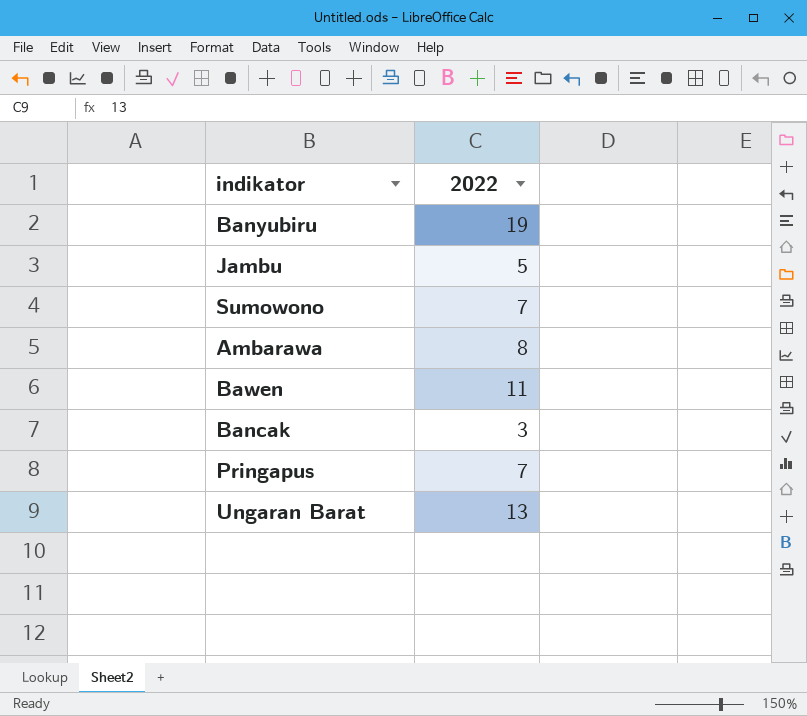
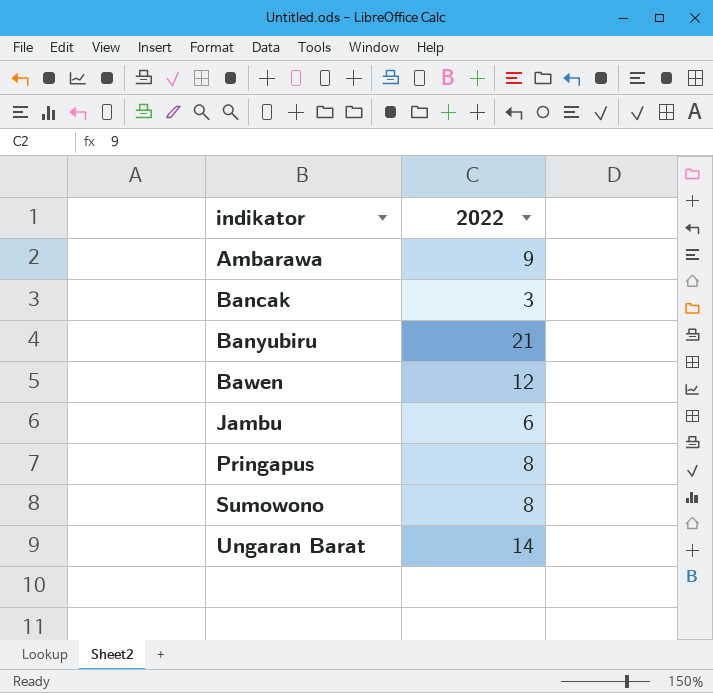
row order: none -> indikator ascending
Ambarawa | 2022: 8 -> 9
Banyubiru | 2022: 19 -> 21
Bawen | 2022: 11 -> 12
Jambu | 2022: 5 -> 6
Pringapus | 2022: 7 -> 8
Sumowono | 2022: 7 -> 8
Ungaran Barat | 2022: 13 -> 14

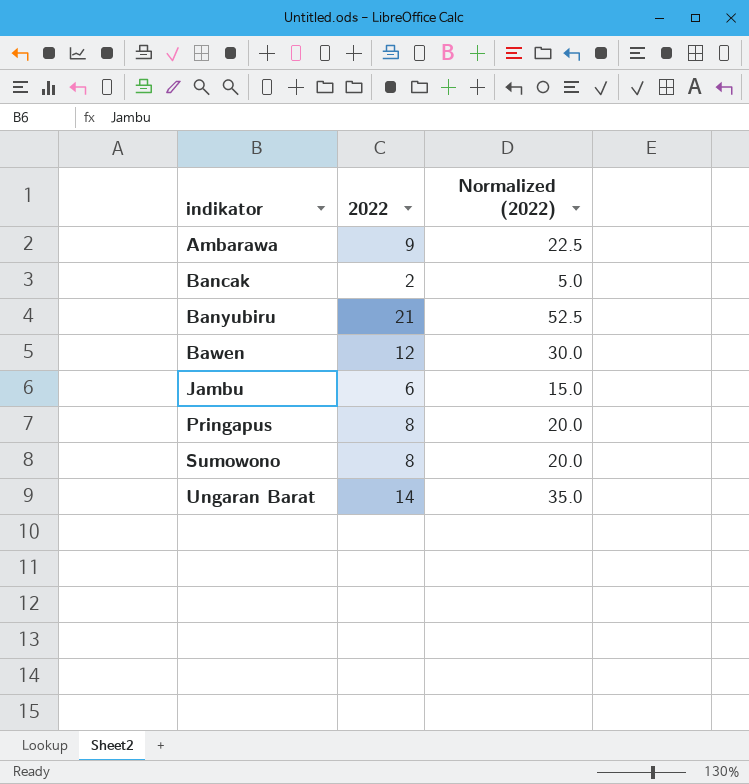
column Normalized (2022) | formula: none -> [2022] * 2.5
Bancak | 2022: 3 -> 2

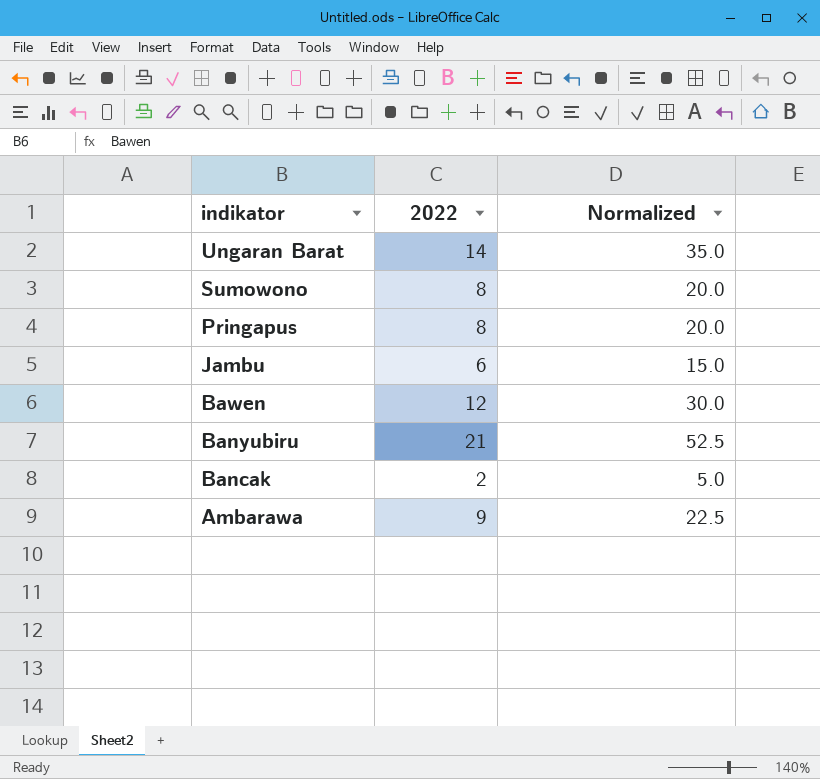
row order: indikator ascending -> indikator descending
column name: Normalized (2022) -> Normalized

